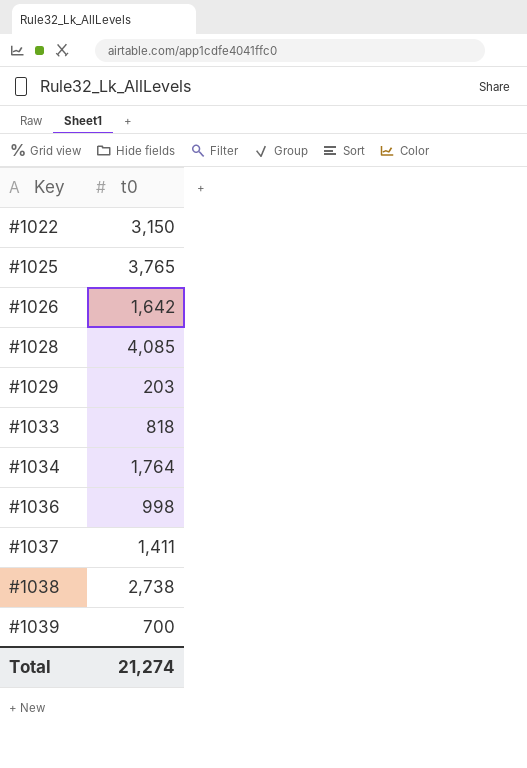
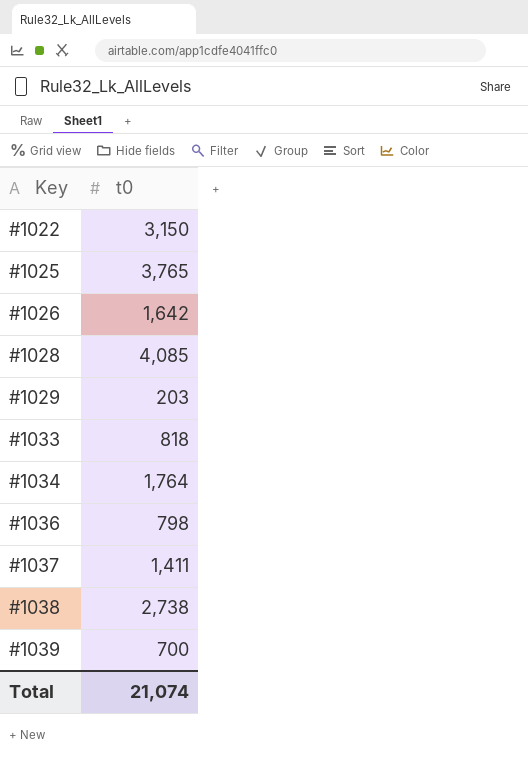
#1036 | t0: 998 -> 798
Total | t0: 21,274 -> 21,074

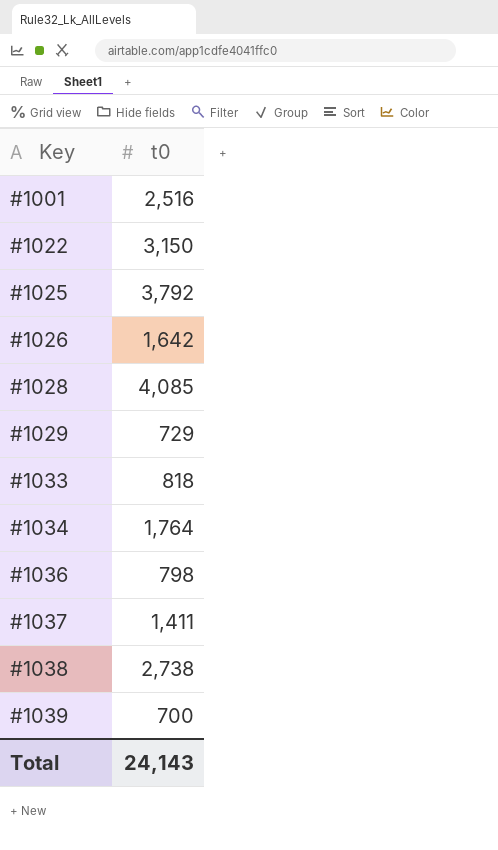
row #1001: none -> 2,516
#1025 | t0: 3,765 -> 3,792
#1029 | t0: 203 -> 729
Total | t0: 21,074 -> 24,143

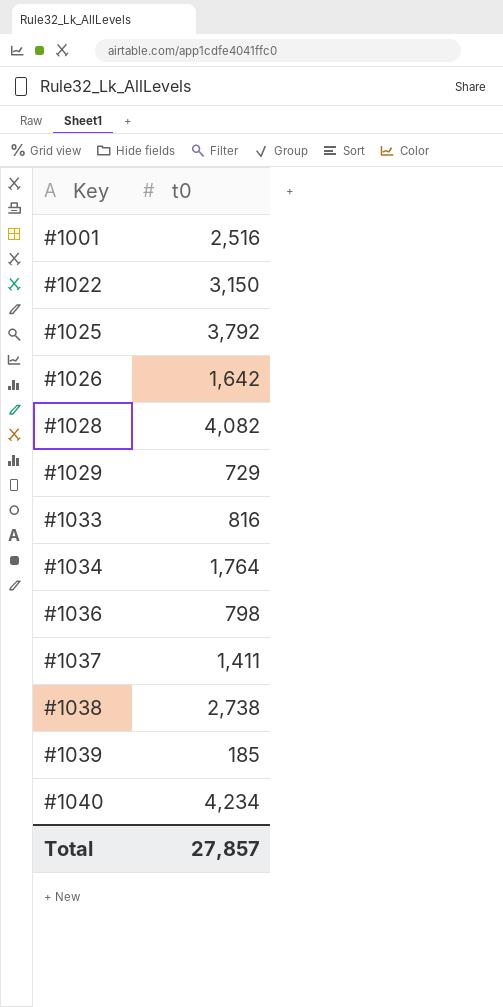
#1028 | t0: 4,085 -> 4,082
#1033 | t0: 818 -> 816
#1039 | t0: 700 -> 185
row #1040: none -> 4,234
Total | t0: 24,143 -> 27,857

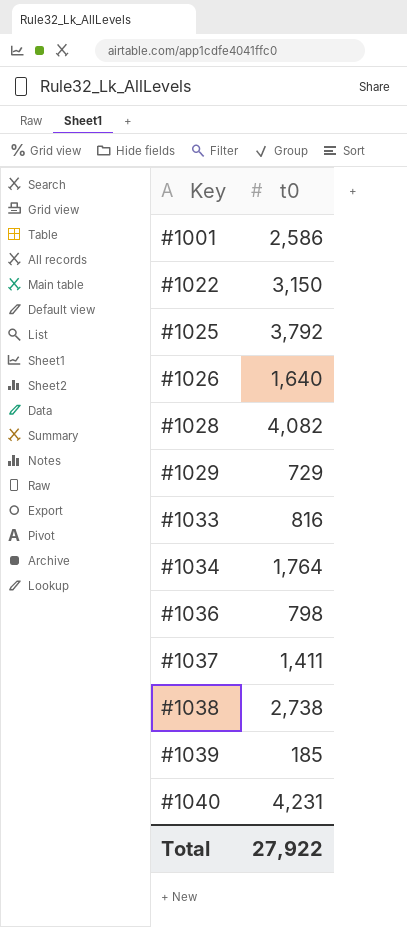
#1001 | t0: 2,516 -> 2,586
#1026 | t0: 1,642 -> 1,640
#1040 | t0: 4,234 -> 4,231
Total | t0: 27,857 -> 27,922

